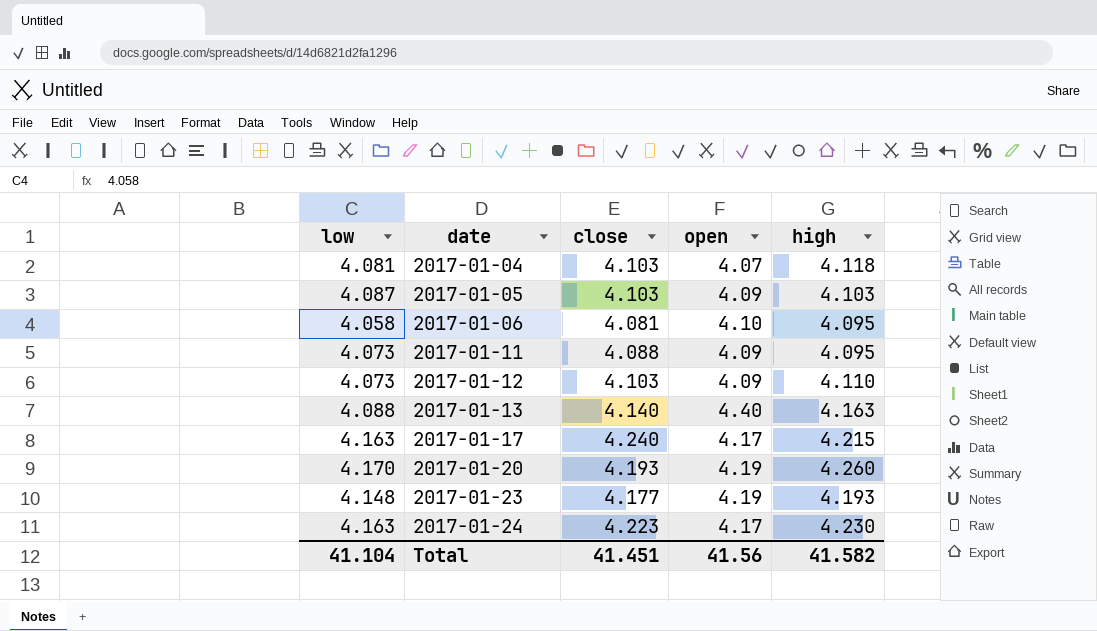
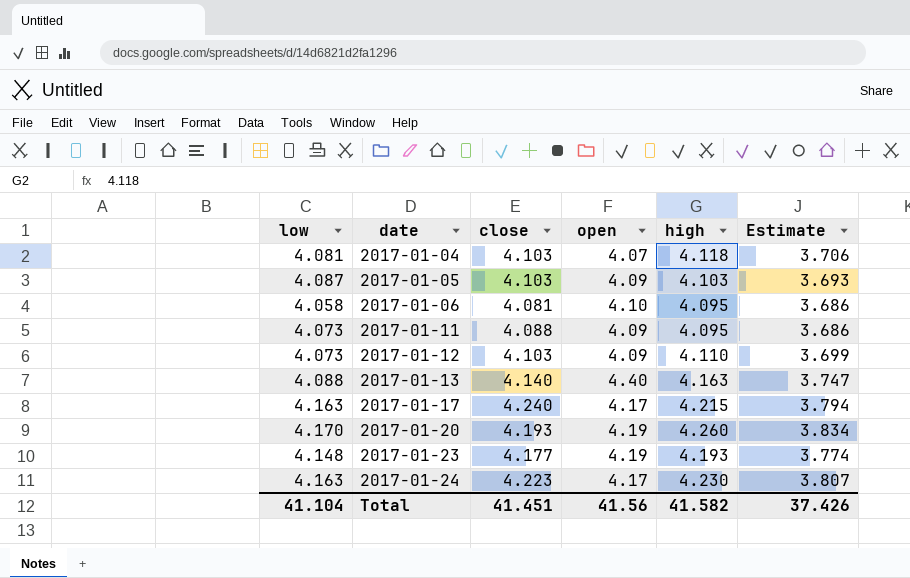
column Estimate | formula: none -> [high] * 0.9

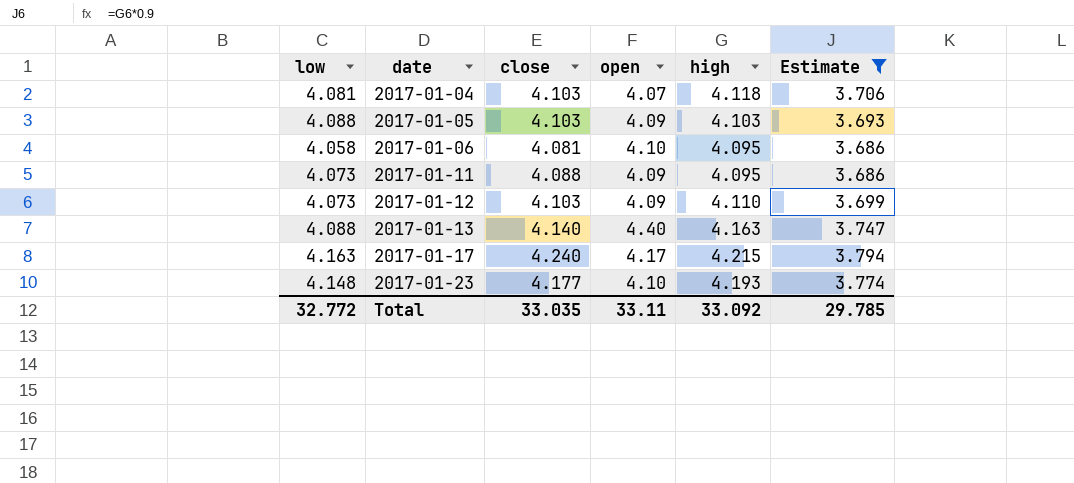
filter: none -> Estimate <= 3.794
2017-01-05 | low: 4.087 -> 4.088
2017-01-23 | open: 4.19 -> 4.10
Total | low: 41.104 -> 32.772
Total | close: 41.451 -> 33.035
Total | open: 41.56 -> 33.11
Total | high: 41.582 -> 33.092
Total | Estimate: 37.426 -> 29.785

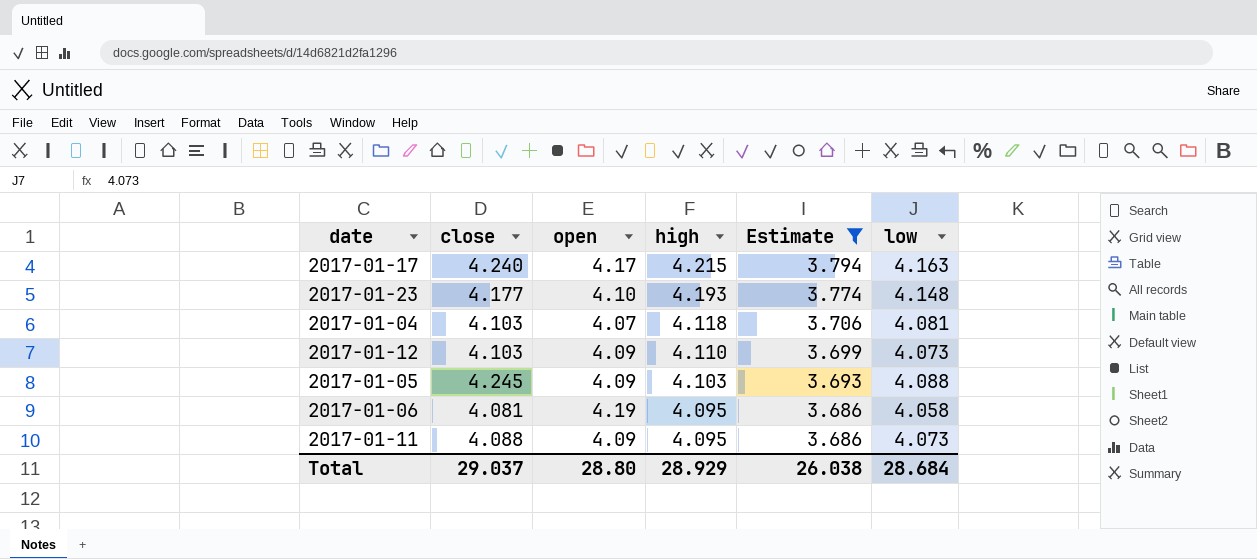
row order: date ascending -> high descending
column low | position: 1 -> 6
row 2017-01-13: 4.088 | 4.140 | 4.40 | 4.163 | 3.747 -> none
2017-01-05 | close: 4.103 -> 4.245
2017-01-06 | open: 4.10 -> 4.19
Total | close: 33.035 -> 29.037
Total | open: 33.11 -> 28.80
Total | high: 33.092 -> 28.929
Total | Estimate: 29.785 -> 26.038
Total | low: 32.772 -> 28.684

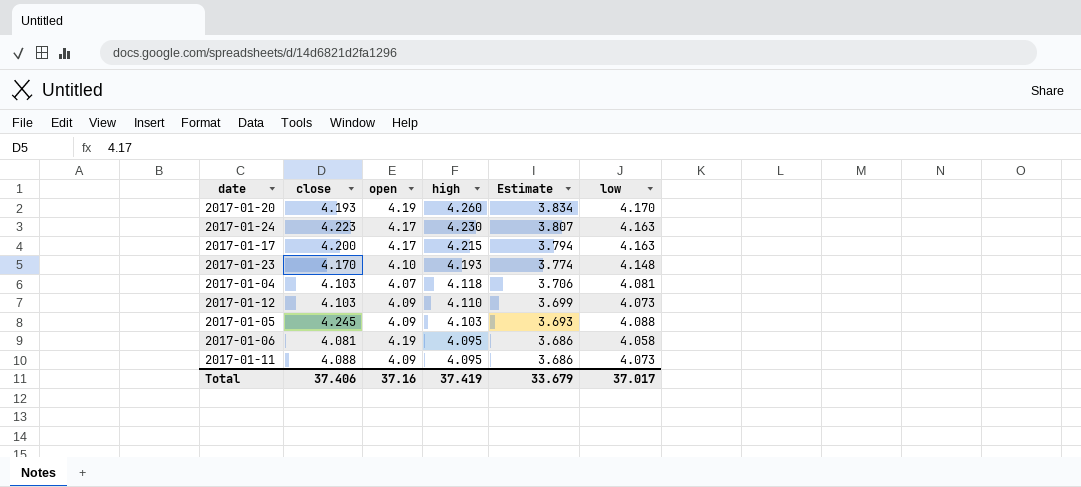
filter: Estimate <= 3.794 -> none
2017-01-17 | close: 4.240 -> 4.200
2017-01-23 | close: 4.177 -> 4.170
Total | close: 29.037 -> 37.406
Total | open: 28.80 -> 37.16
Total | high: 28.929 -> 37.419
Total | Estimate: 26.038 -> 33.679
Total | low: 28.684 -> 37.017

